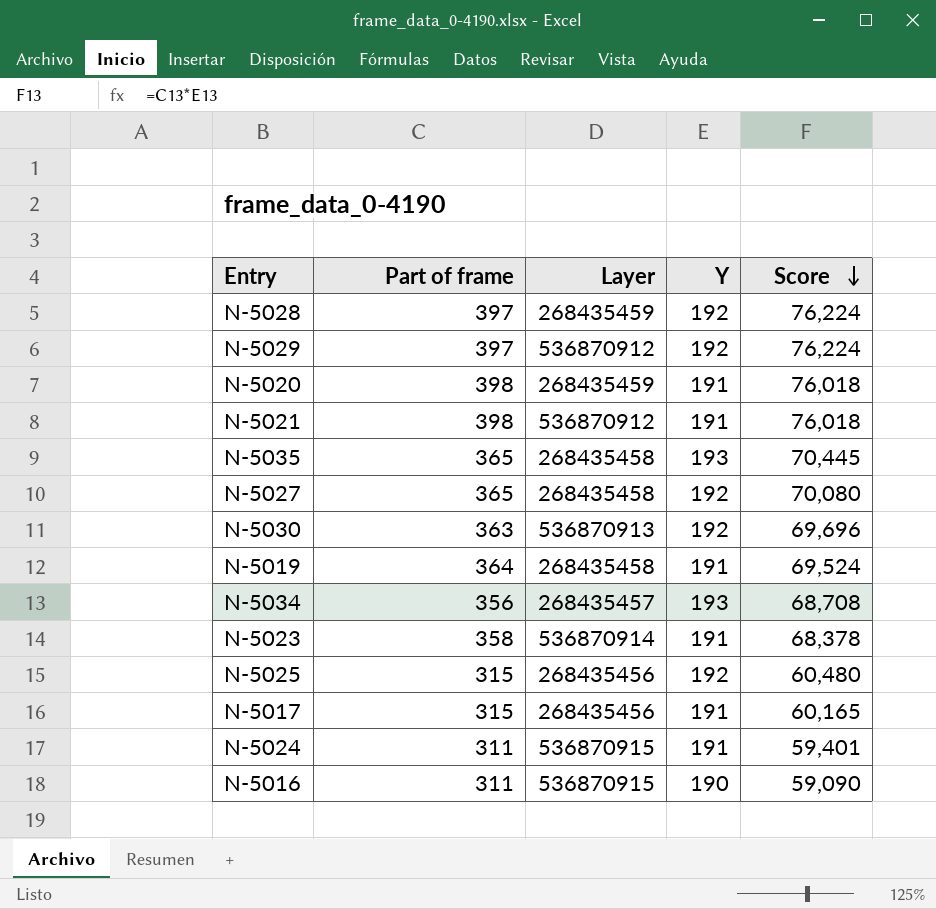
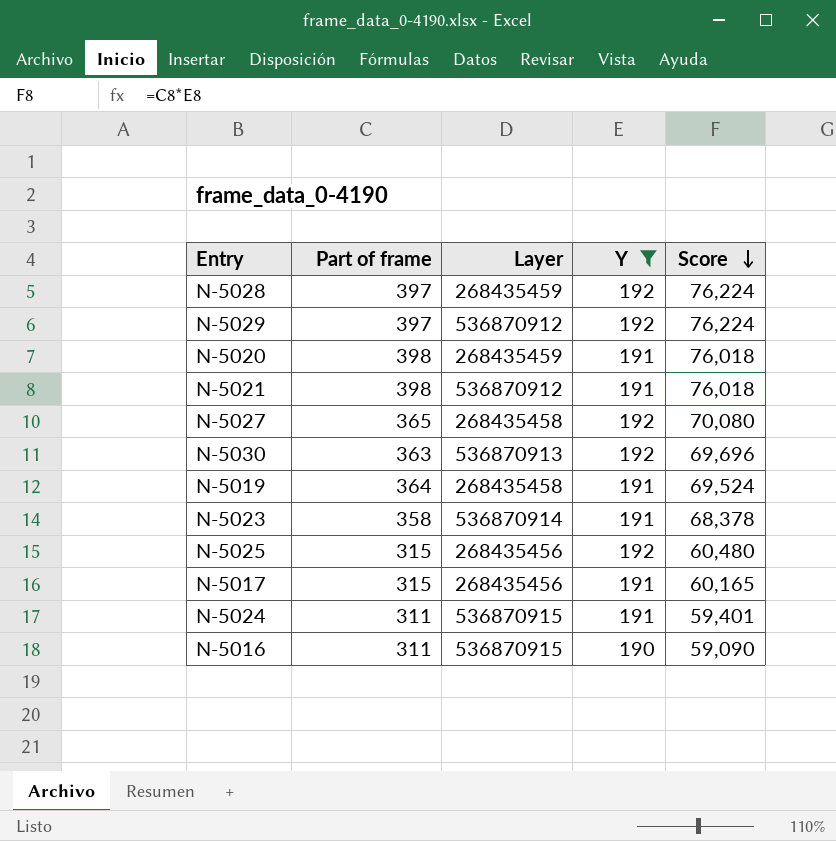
filter: none -> Y != 193

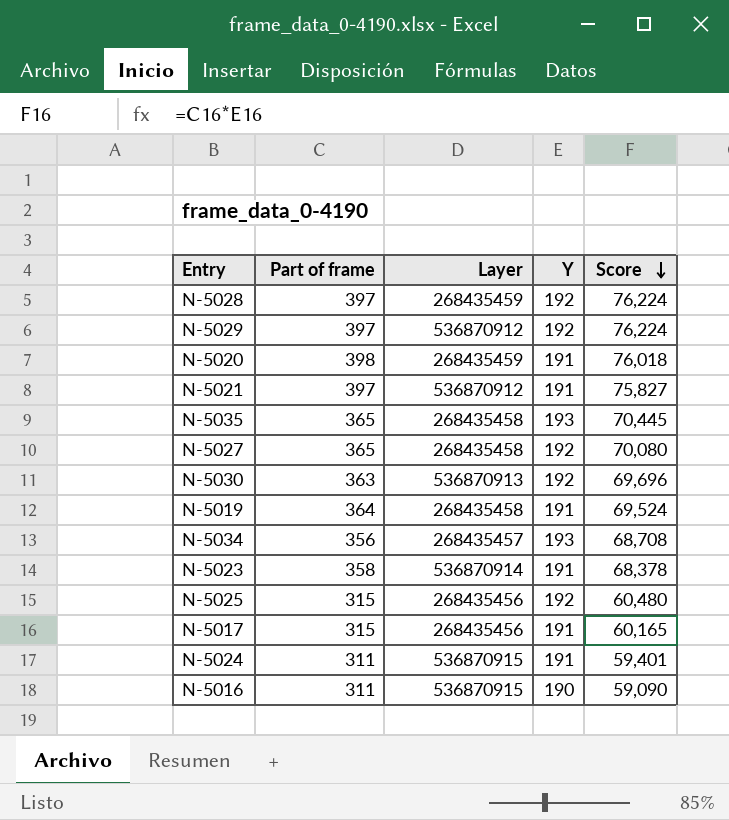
filter: Y != 193 -> none
N-5021 | Part of frame: 398 -> 397
N-5021 | Score: 76,018 -> 75,827

